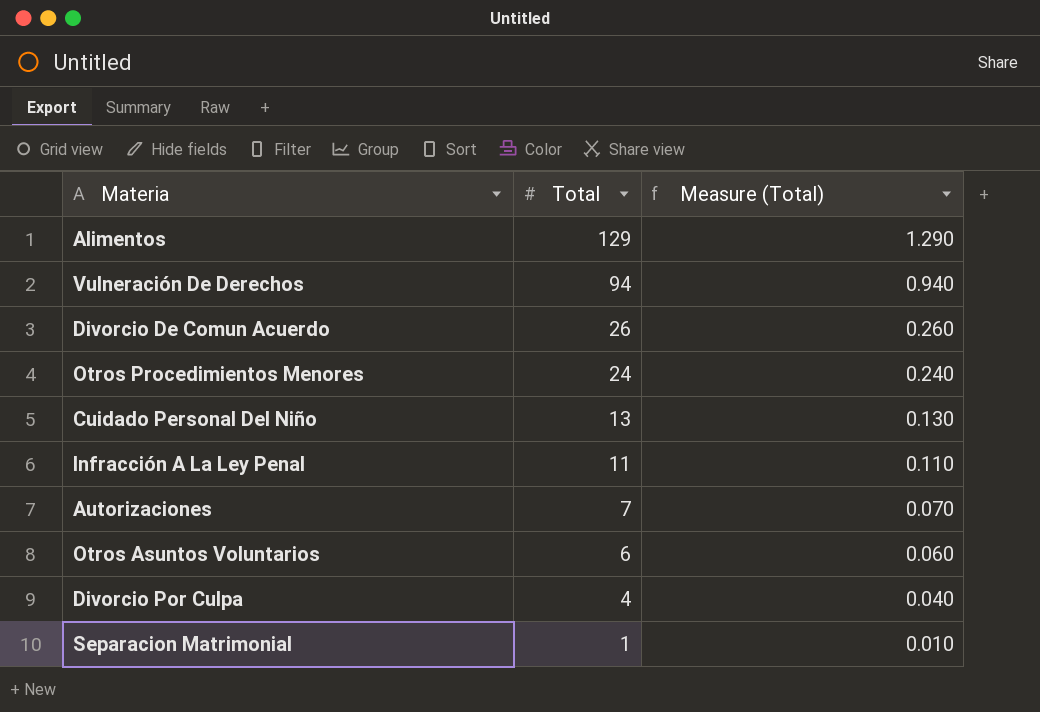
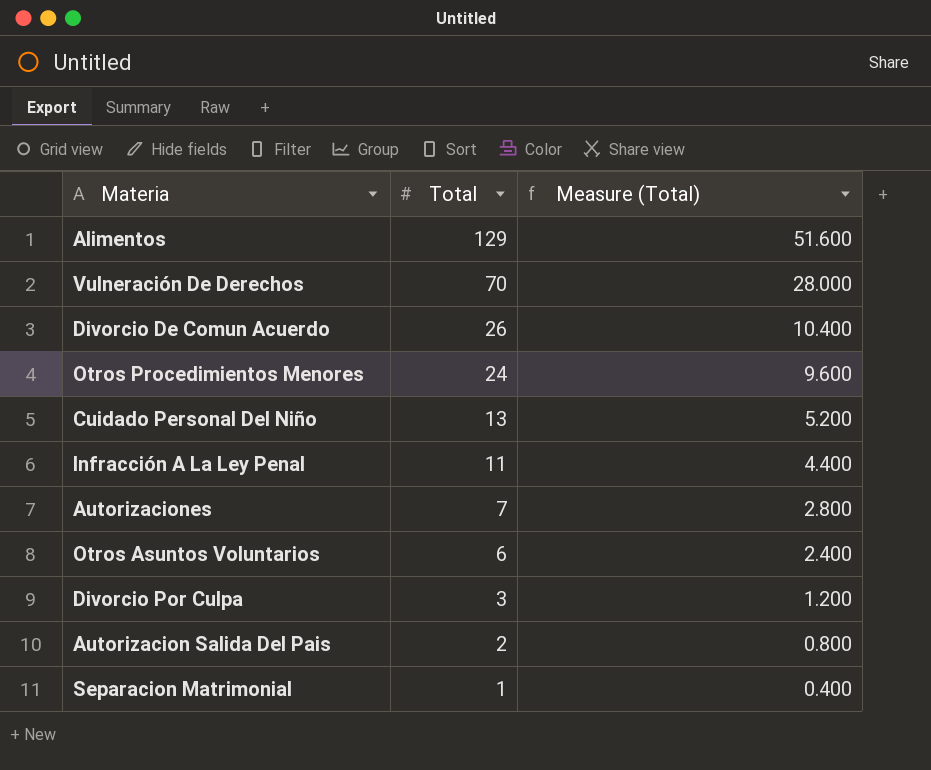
column Measure (Total) | formula: [Total] * 0.01 -> [Total] * 0.4
Vulneración De Derechos | Total: 94 -> 70
Divorcio Por Culpa | Total: 4 -> 3
row Autorizacion Salida Del Pais: none -> 2 | 0.800

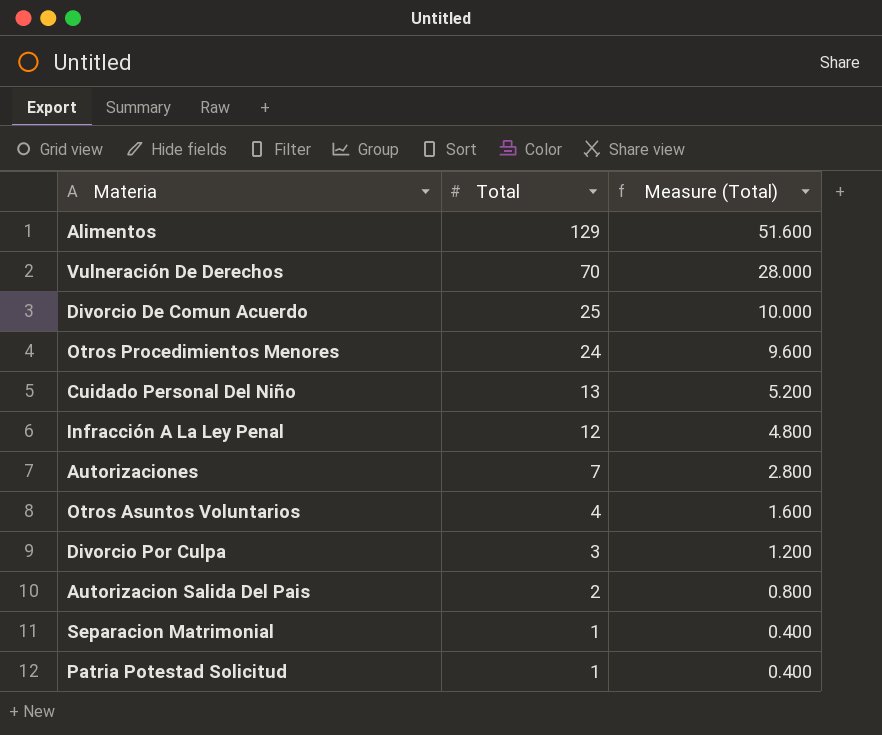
Divorcio De Comun Acuerdo | Total: 26 -> 25
Divorcio De Comun Acuerdo | Measure (Total): 10.400 -> 10.000
Infracción A La Ley Penal | Total: 11 -> 12
Infracción A La Ley Penal | Measure (Total): 4.400 -> 4.800
Otros Asuntos Voluntarios | Total: 6 -> 4
Otros Asuntos Voluntarios | Measure (Total): 2.400 -> 1.600
row Patria Potestad Solicitud: none -> 1 | 0.400

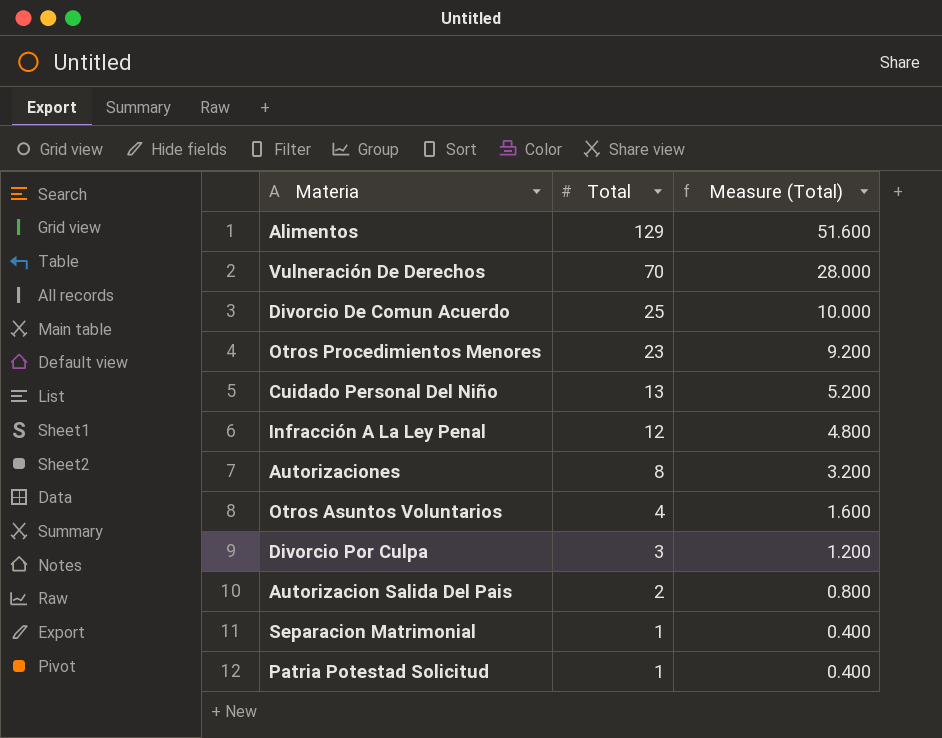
Otros Procedimientos Menores | Total: 24 -> 23
Otros Procedimientos Menores | Measure (Total): 9.600 -> 9.200
Autorizaciones | Total: 7 -> 8
Autorizaciones | Measure (Total): 2.800 -> 3.200

